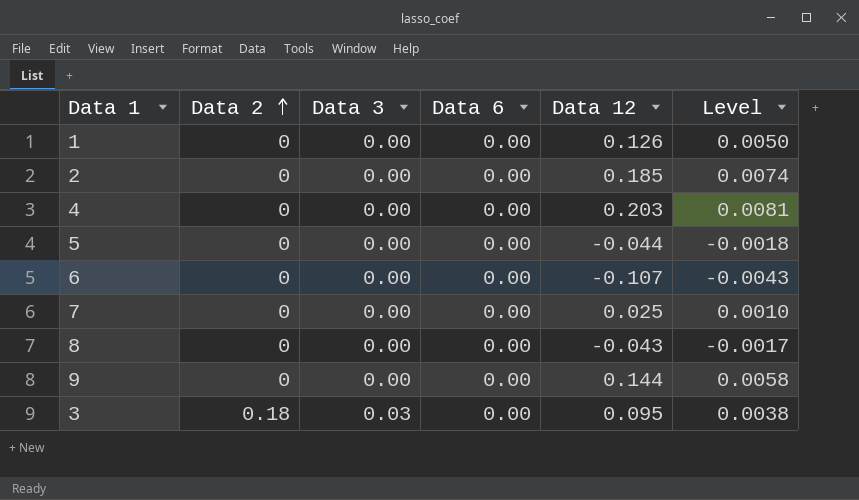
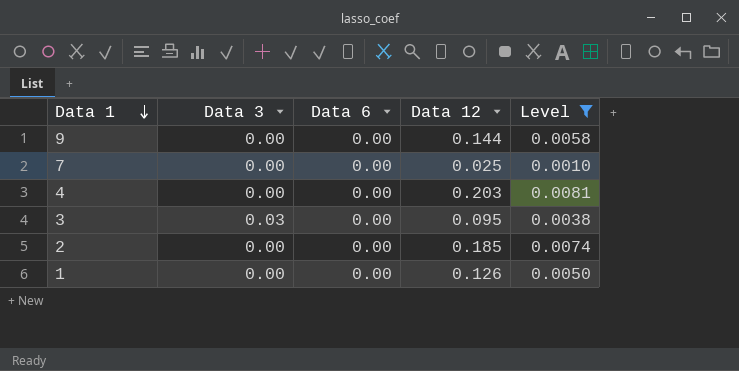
filter: none -> Level >= 0.0010
row order: Data 2 ascending -> Data 1 descending
column Data 2 | position: 2 -> none

